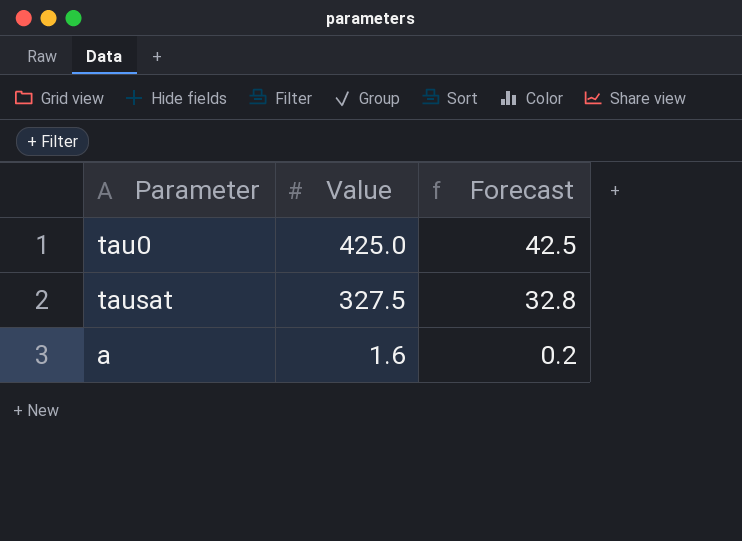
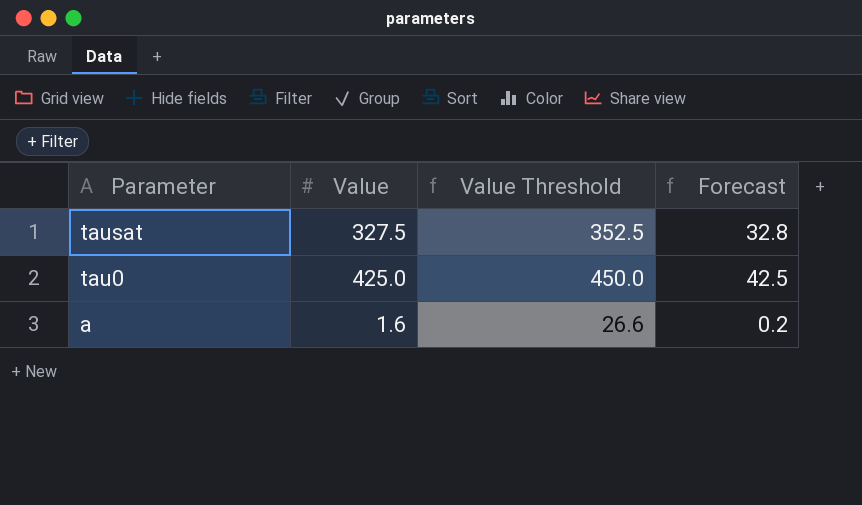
row order: Value descending -> Parameter descending
column Value Threshold | formula: none -> [Value] + 25

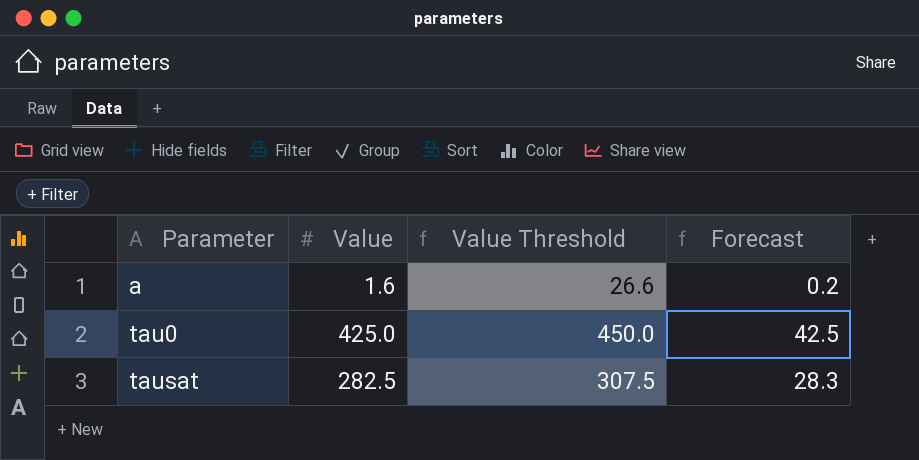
row order: Parameter descending -> Parameter ascending
tausat | Value: 327.5 -> 282.5
tausat | Value Threshold: 352.5 -> 307.5
tausat | Forecast: 32.8 -> 28.3

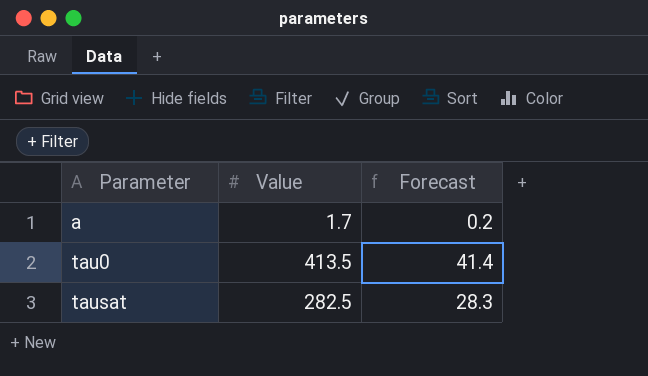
column Value Threshold | formula: [Value] + 25 -> none
a | Value: 1.6 -> 1.7
tau0 | Value: 425.0 -> 413.5
tau0 | Forecast: 42.5 -> 41.4

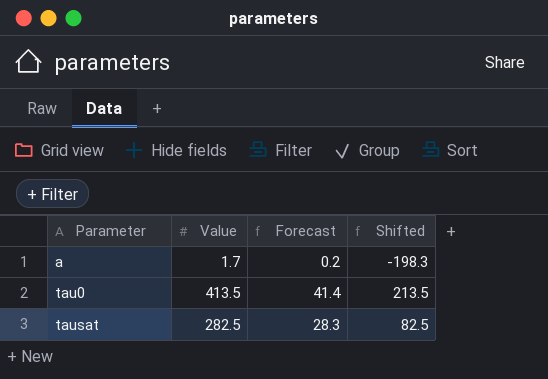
column Shifted | formula: none -> [Value] - 200

